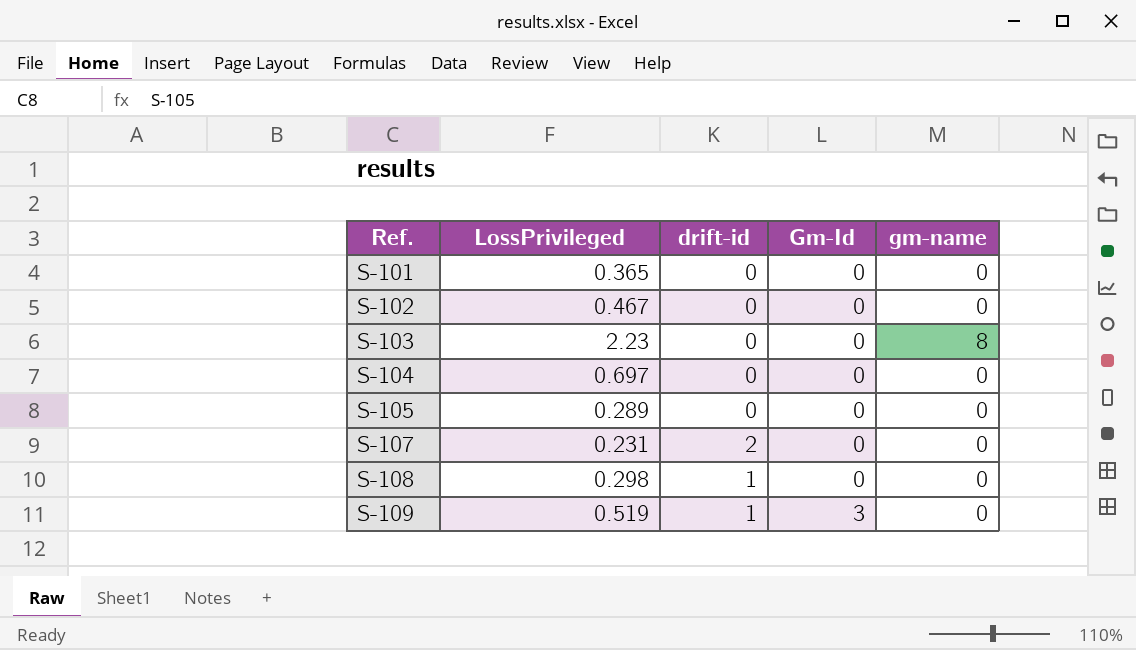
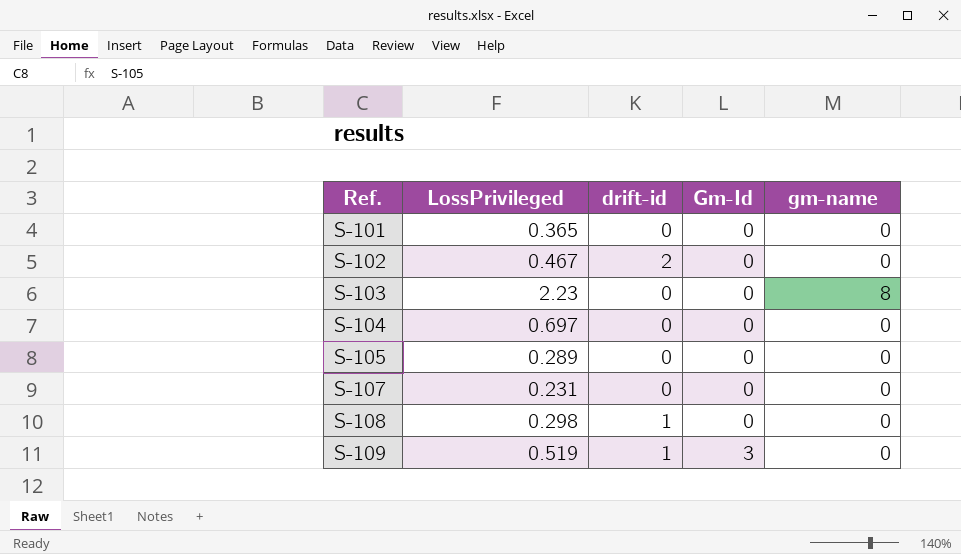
S-102 | drift-id: 0 -> 2
S-107 | drift-id: 2 -> 0

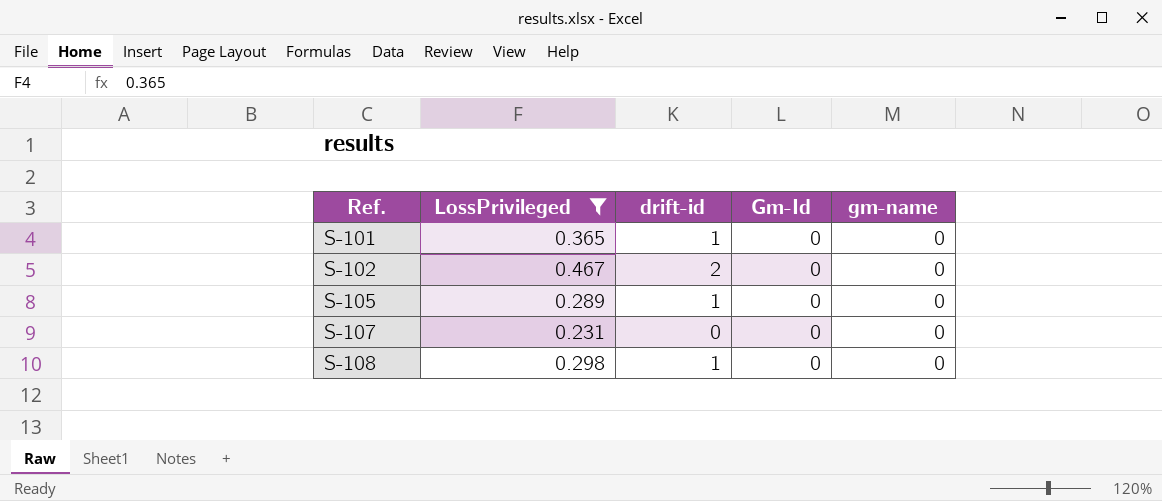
filter: none -> LossPrivileged <= 0.467
S-101 | drift-id: 0 -> 1
S-105 | drift-id: 0 -> 1

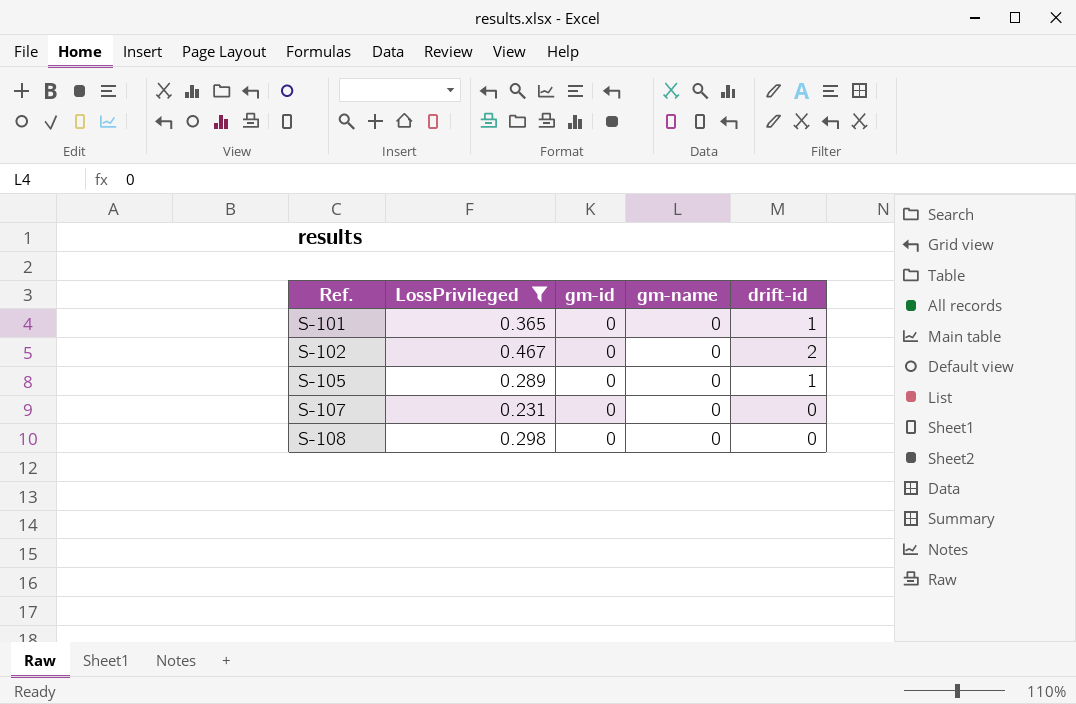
column name: Gm-Id -> gm-id
column drift-id | position: 3 -> 5
S-108 | drift-id: 1 -> 0

